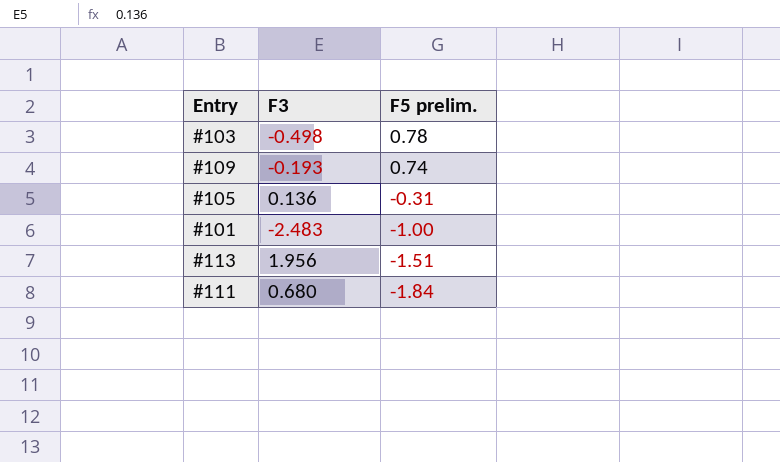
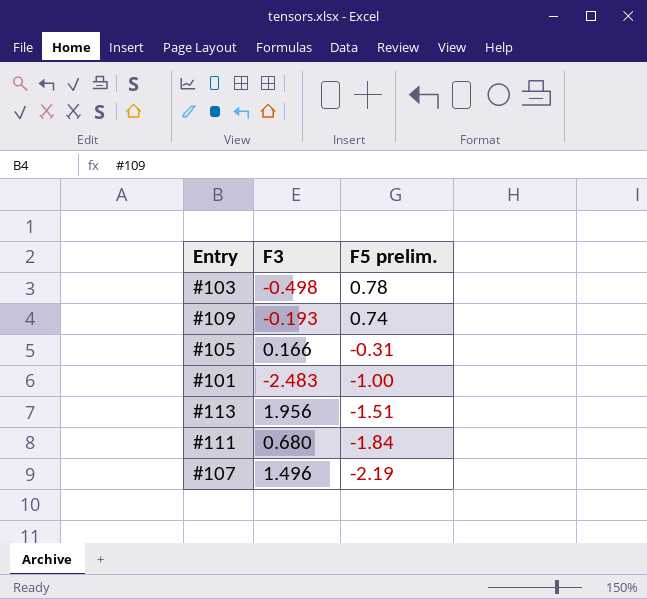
#105 | F3: 0.136 -> 0.166
row #107: none -> 1.496 | -2.19

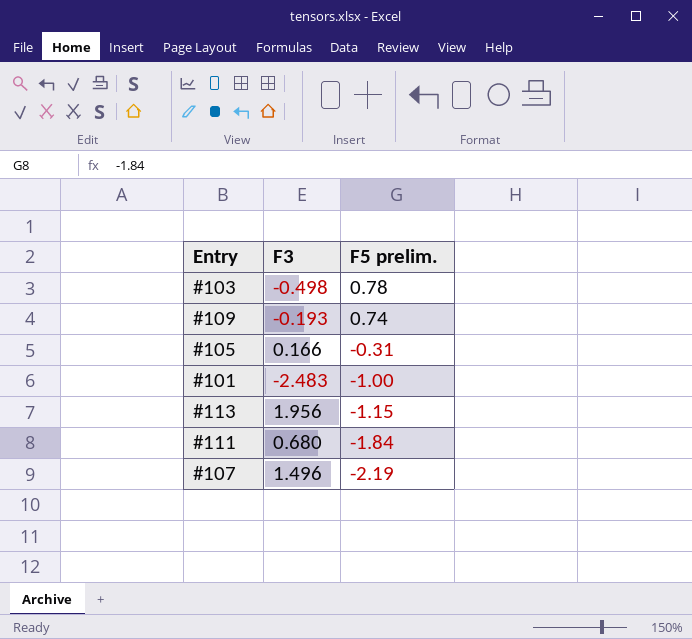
#113 | F5 prelim.: -1.51 -> -1.15

